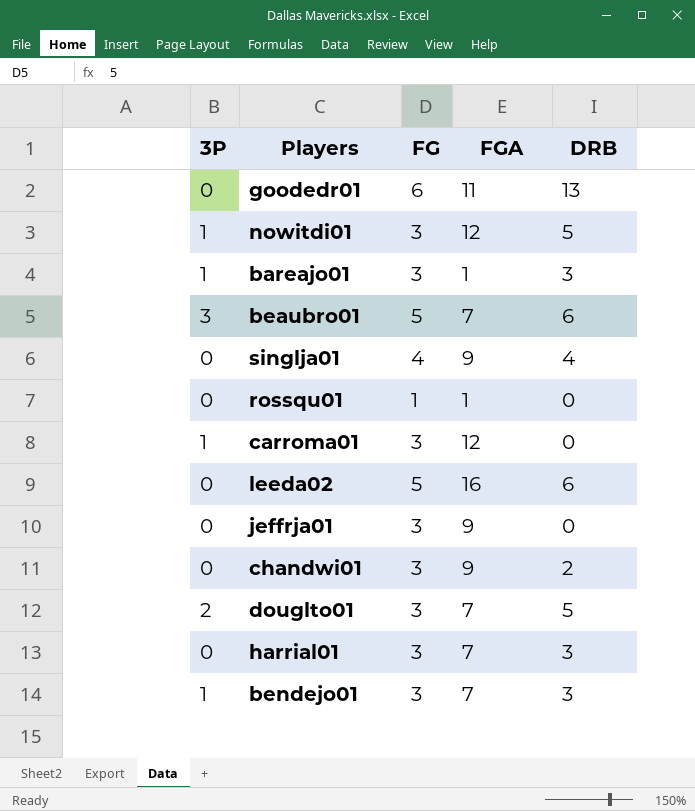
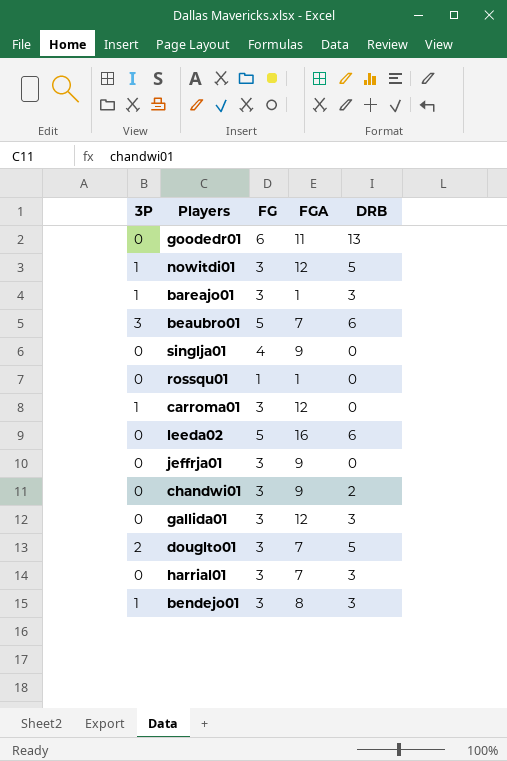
singlja01 | DRB: 4 -> 0
row gallida01: none -> 0 | 3 | 12 | 3
bendejo01 | FGA: 7 -> 8

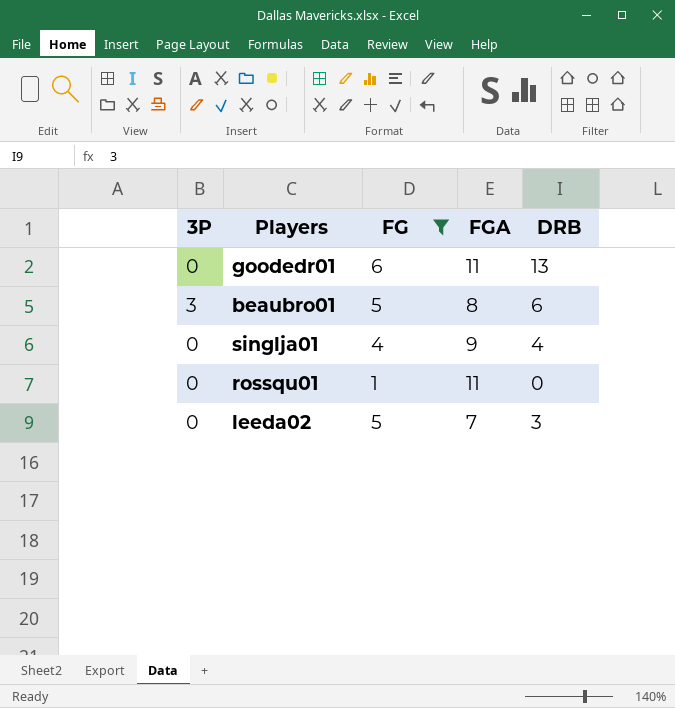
filter: none -> FG != 3
beaubro01 | FGA: 7 -> 8
singlja01 | DRB: 0 -> 4
rossqu01 | FGA: 1 -> 11
leeda02 | FGA: 16 -> 7
leeda02 | DRB: 6 -> 3

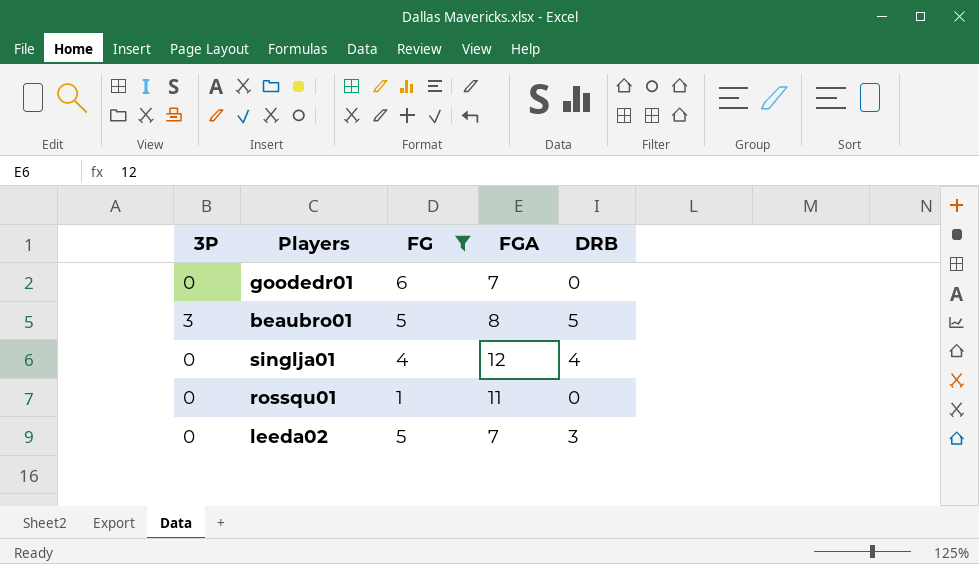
goodedr01 | FGA: 11 -> 7
goodedr01 | DRB: 13 -> 0
beaubro01 | DRB: 6 -> 5
singlja01 | FGA: 9 -> 12

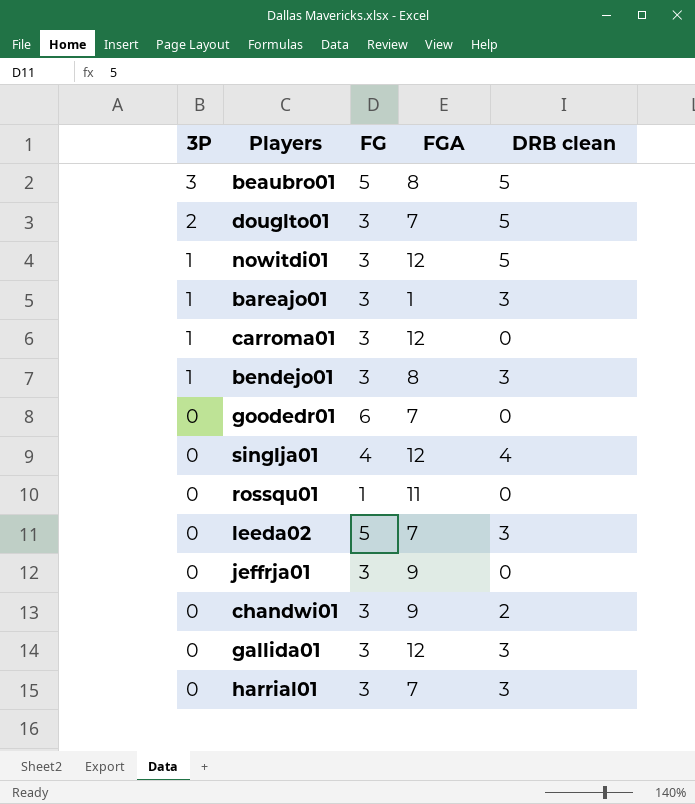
filter: FG != 3 -> none
row order: none -> 3P descending
column name: DRB -> DRB clean

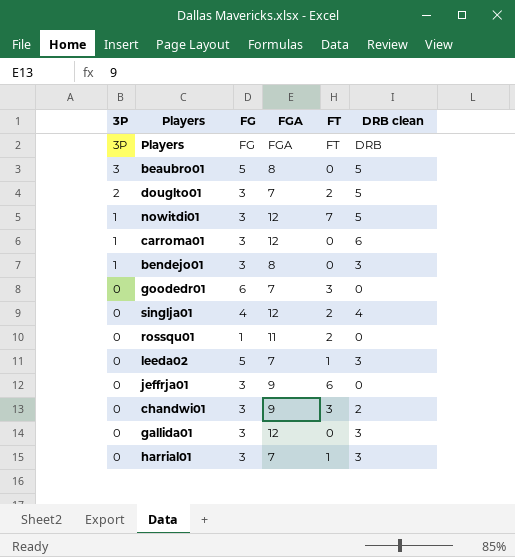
column FT | position: none -> 5
row bareajo01: 1 | 3 | 1 | 3 -> none
row Players: none -> 3P | FG | FGA | FT | DRB
carroma01 | DRB clean: 0 -> 6

